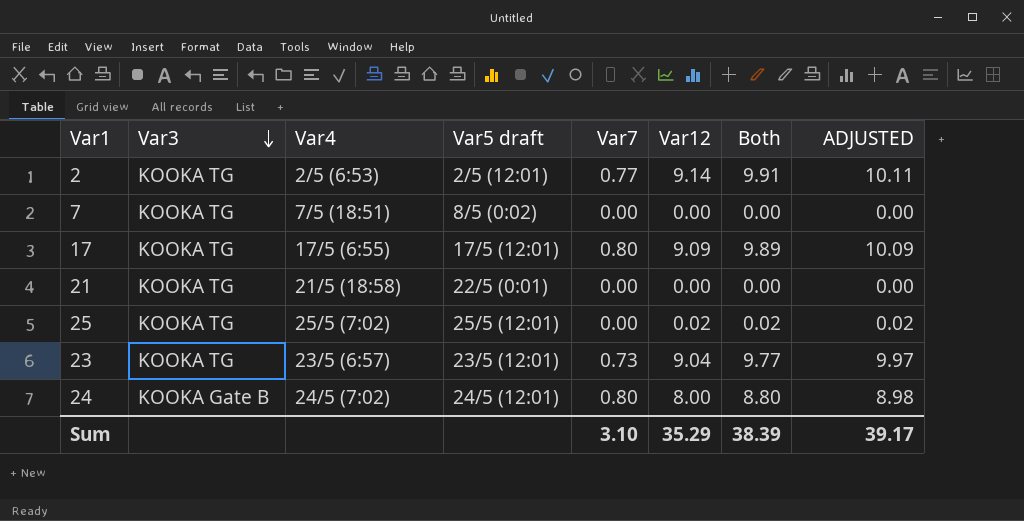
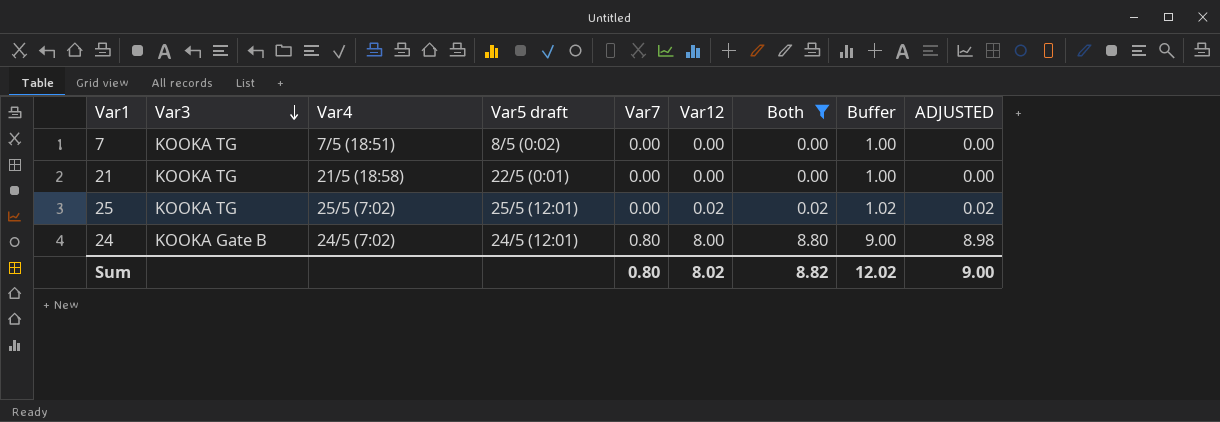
filter: none -> Both <= 8.80
column Buffer | formula: none -> [Var12] + 1
Sum | Var7: 3.10 -> 0.80
Sum | Var12: 35.29 -> 8.02
Sum | Both: 38.39 -> 8.82
Sum | ADJUSTED: 39.17 -> 9.00

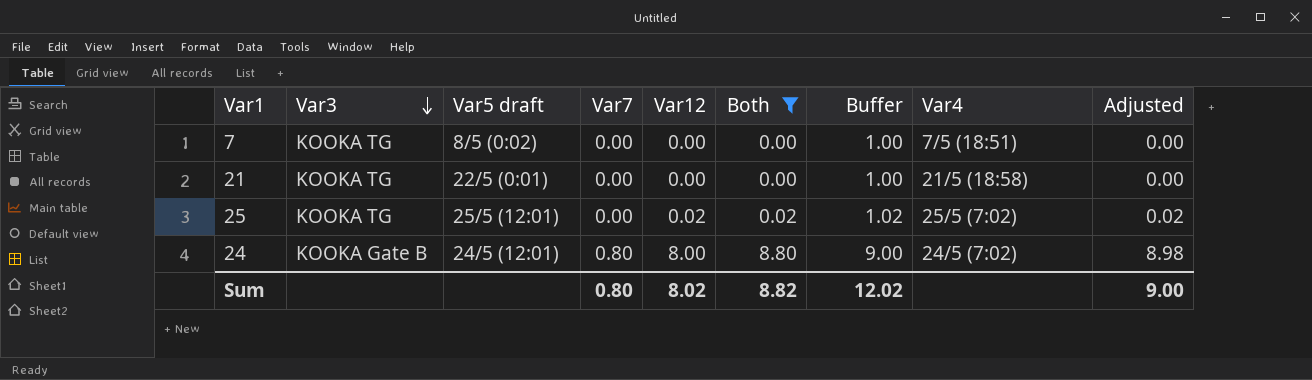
column Var4 | position: 3 -> 8
column name: ADJUSTED -> Adjusted

